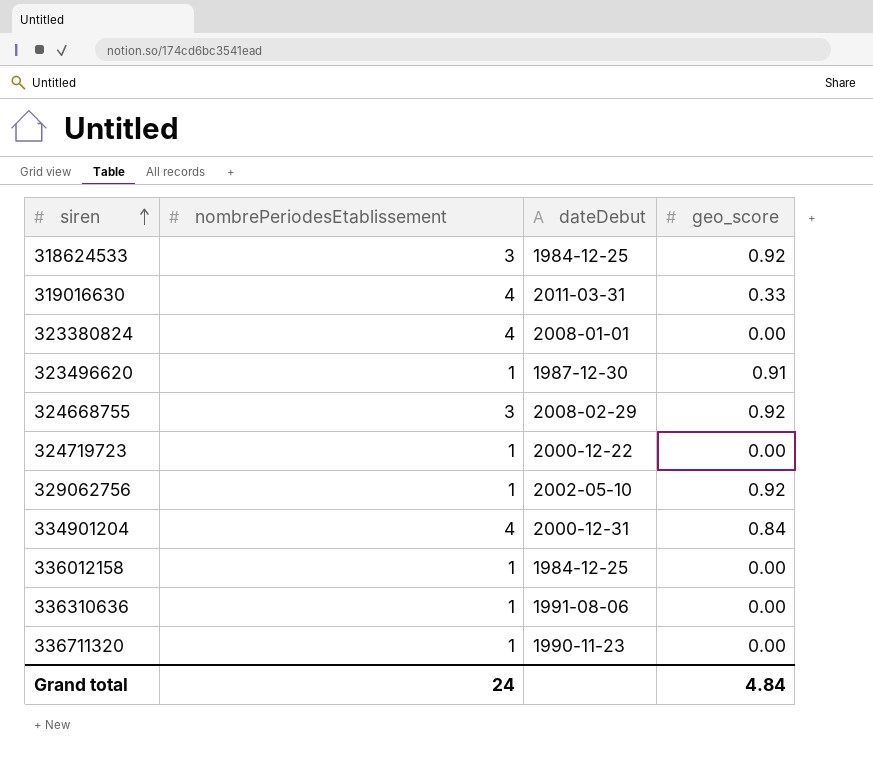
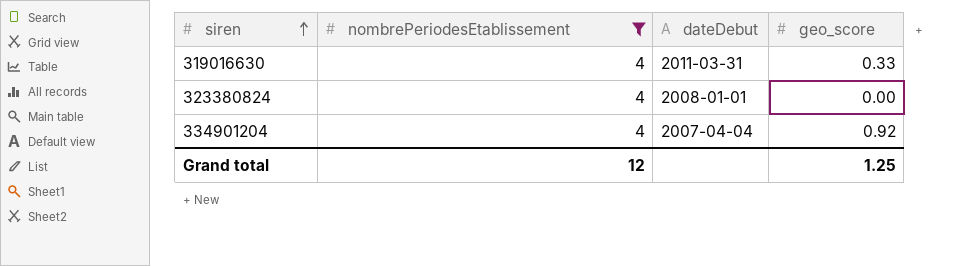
filter: none -> nombrePeriodesEtablissement = 4
334901204 | dateDebut: 2000-12-31 -> 2007-04-04
334901204 | geo_score: 0.84 -> 0.92
Grand total | nombrePeriodesEtablissement: 24 -> 12
Grand total | geo_score: 4.84 -> 1.25

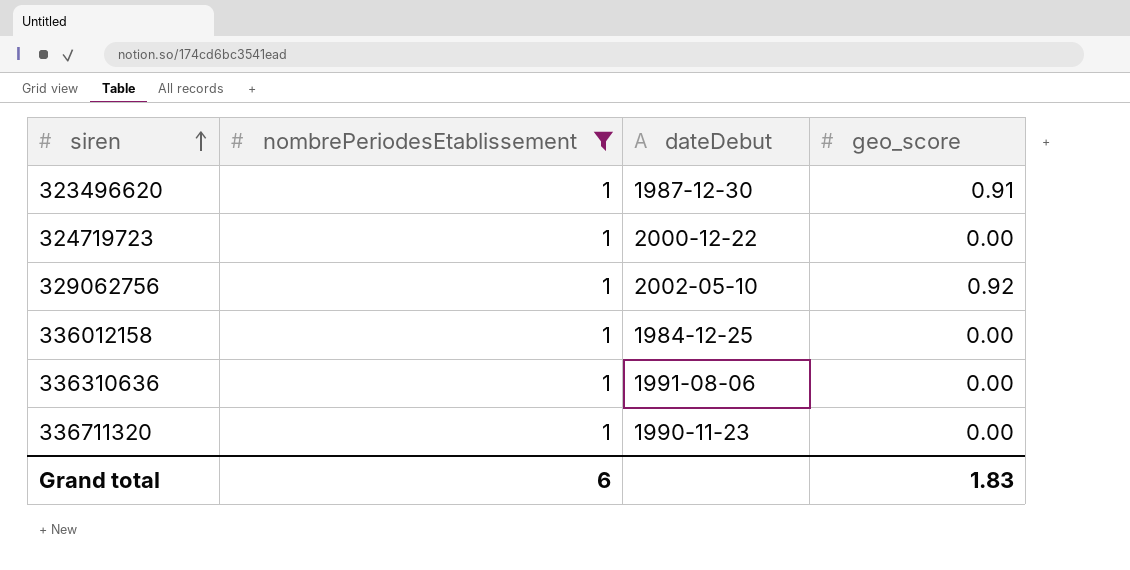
filter: nombrePeriodesEtablissement = 4 -> nombrePeriodesEtablissement = 1
Grand total | nombrePeriodesEtablissement: 12 -> 6
Grand total | geo_score: 1.25 -> 1.83

